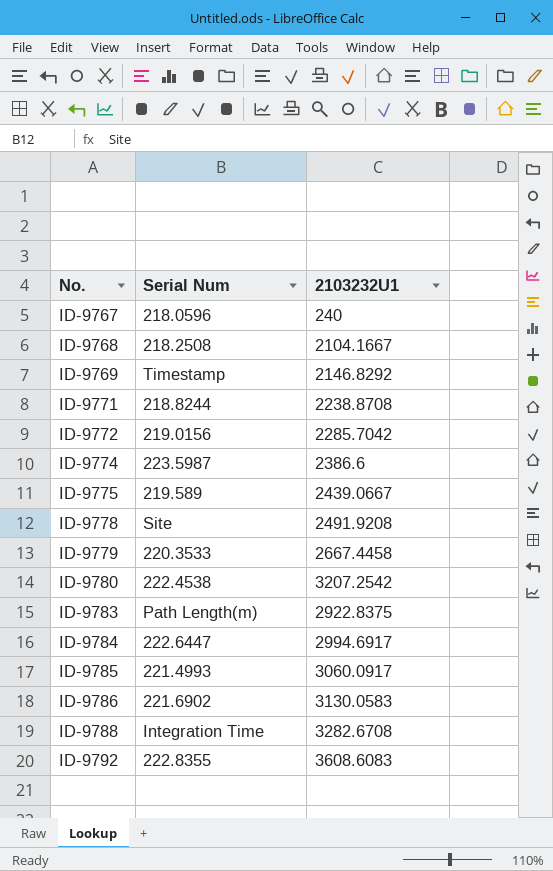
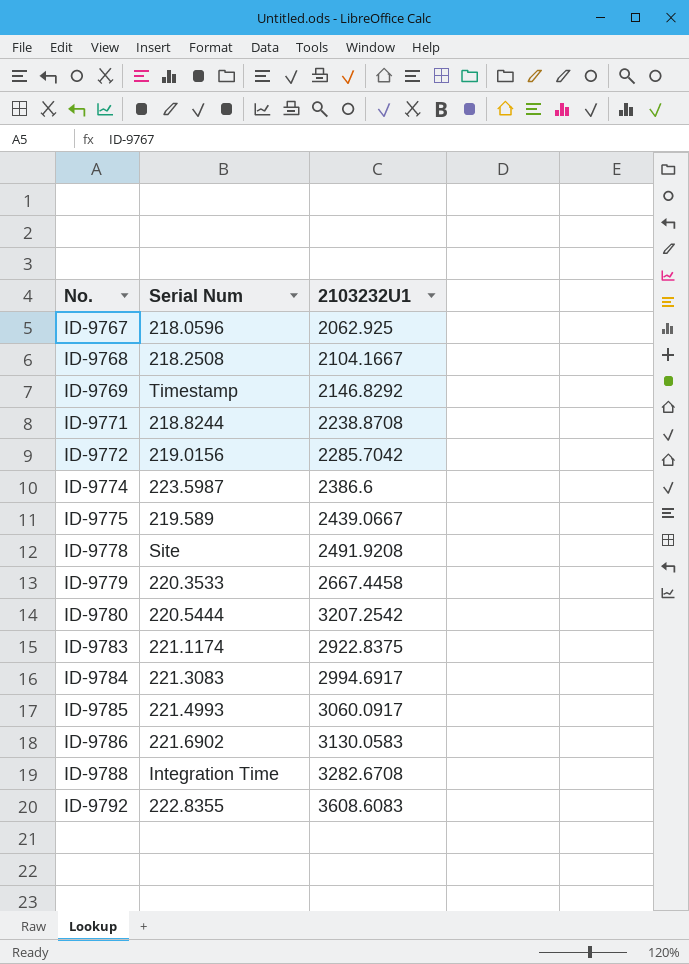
ID-9767 | 2103232U1: 240 -> 2062.925
ID-9780 | Serial Num: 222.4538 -> 220.5444
ID-9783 | Serial Num: Path Length(m) -> 221.1174
ID-9784 | Serial Num: 222.6447 -> 221.3083

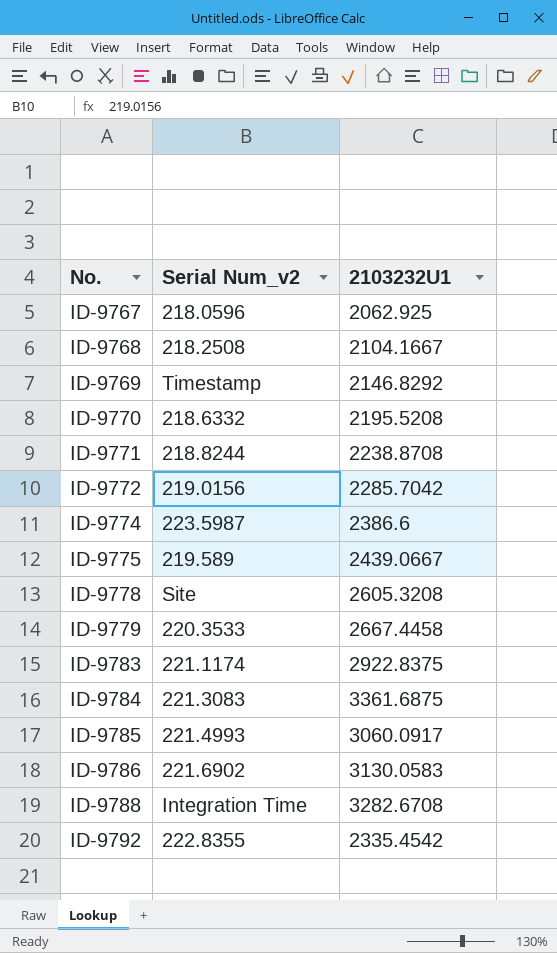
column name: Serial Num -> Serial Num_v2
row ID-9780: 220.5444 | 3207.2542 -> none
row ID-9770: none -> 218.6332 | 2195.5208
ID-9778 | 2103232U1: 2491.9208 -> 2605.3208
ID-9784 | 2103232U1: 2994.6917 -> 3361.6875
ID-9792 | 2103232U1: 3608.6083 -> 2335.4542

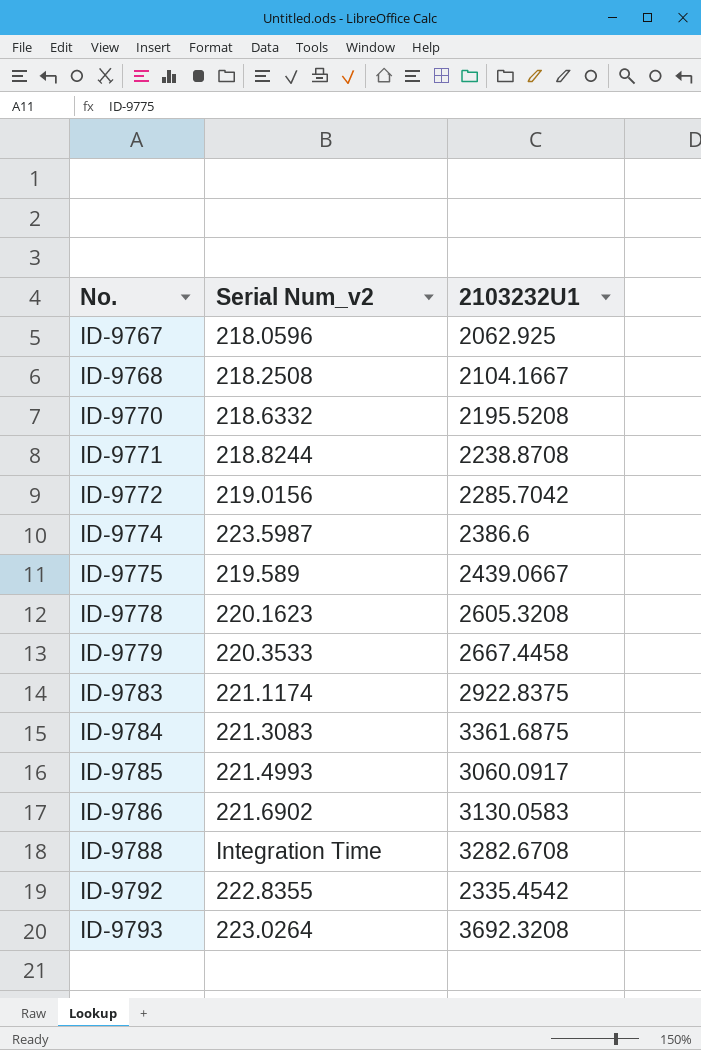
row ID-9769: Timestamp | 2146.8292 -> none
ID-9778 | Serial Num_v2: Site -> 220.1623
row ID-9793: none -> 223.0264 | 3692.3208

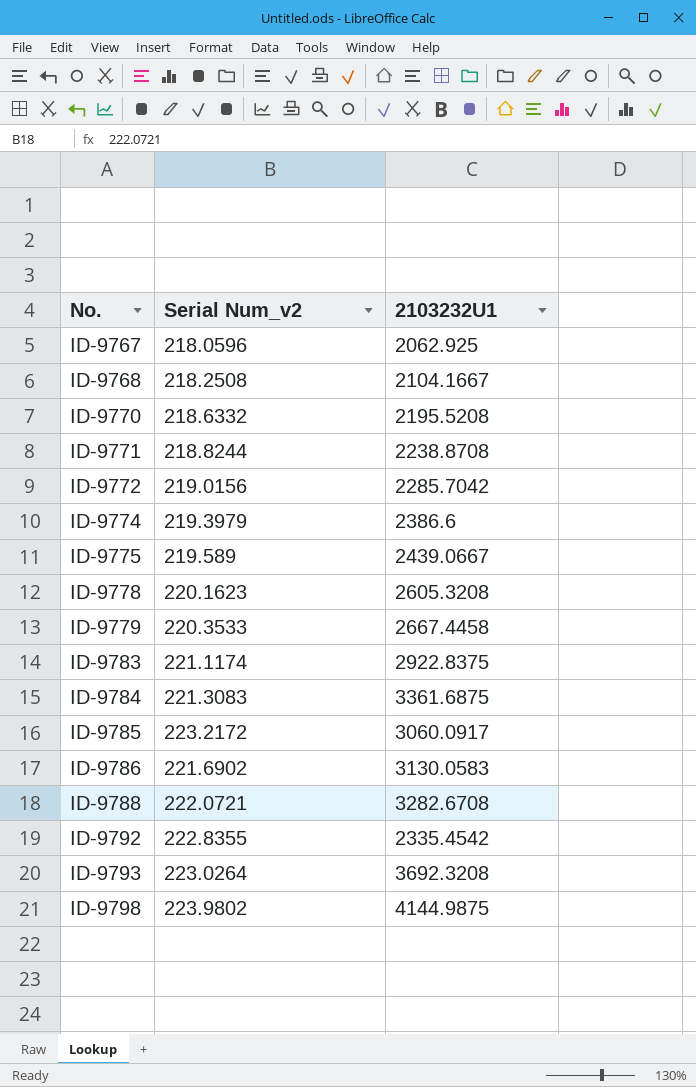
ID-9774 | Serial Num_v2: 223.5987 -> 219.3979
ID-9785 | Serial Num_v2: 221.4993 -> 223.2172
ID-9788 | Serial Num_v2: Integration Time -> 222.0721
row ID-9798: none -> 223.9802 | 4144.9875

